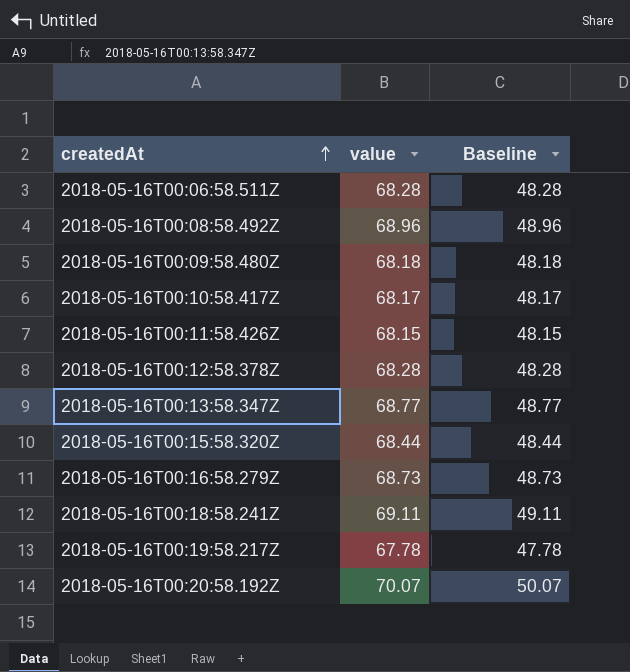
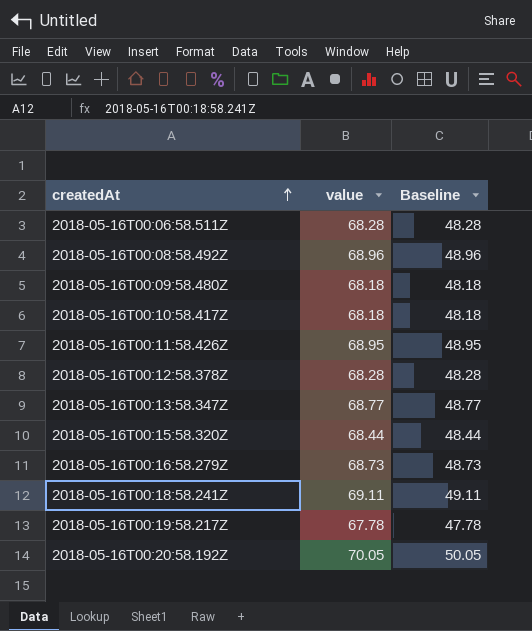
2018-05-16T00:10:58.417Z | value: 68.17 -> 68.18
2018-05-16T00:10:58.417Z | Baseline: 48.17 -> 48.18
2018-05-16T00:11:58.426Z | value: 68.15 -> 68.95
2018-05-16T00:11:58.426Z | Baseline: 48.15 -> 48.95
2018-05-16T00:20:58.192Z | value: 70.07 -> 70.05
2018-05-16T00:20:58.192Z | Baseline: 50.07 -> 50.05

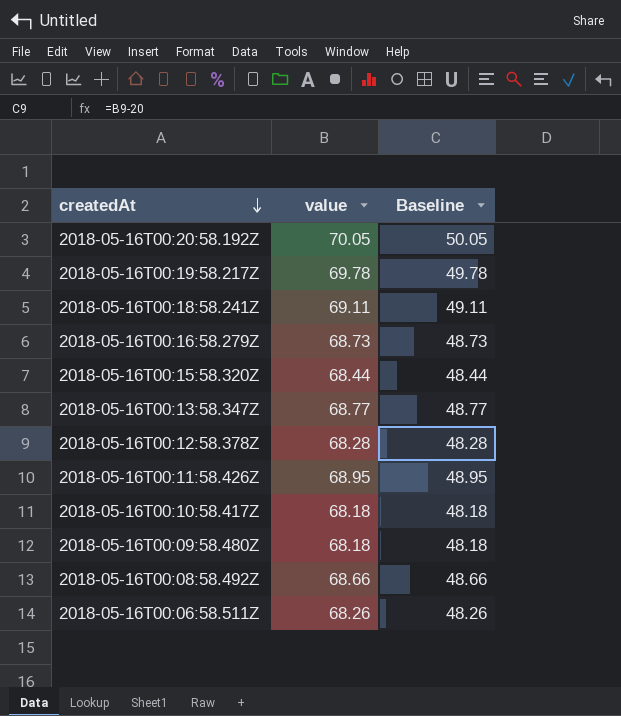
row order: createdAt ascending -> createdAt descending
2018-05-16T00:19:58.217Z | value: 67.78 -> 69.78
2018-05-16T00:19:58.217Z | Baseline: 47.78 -> 49.78
2018-05-16T00:08:58.492Z | value: 68.96 -> 68.66
2018-05-16T00:08:58.492Z | Baseline: 48.96 -> 48.66
2018-05-16T00:06:58.511Z | value: 68.28 -> 68.26
2018-05-16T00:06:58.511Z | Baseline: 48.28 -> 48.26

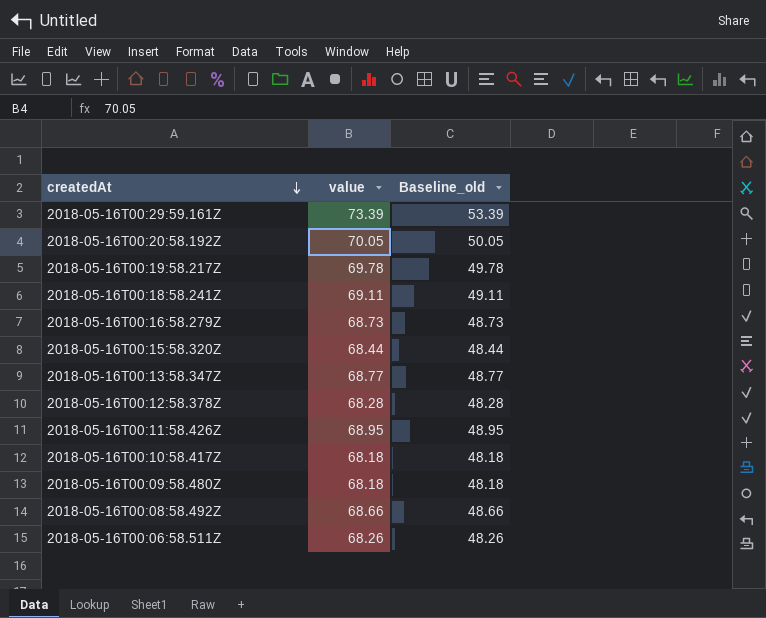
column name: Baseline -> Baseline_old
row 2018-05-16T00:29:59.161Z: none -> 73.39 | 53.39

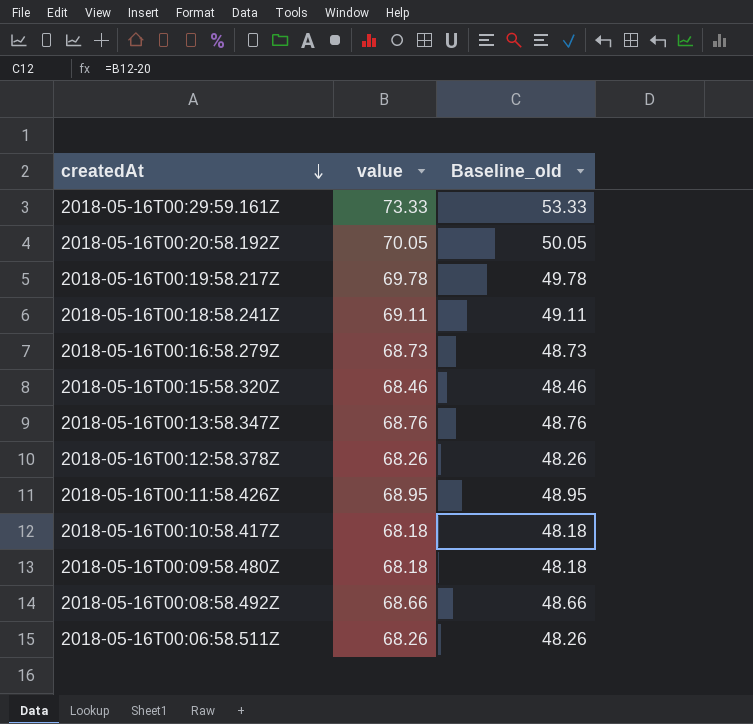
2018-05-16T00:29:59.161Z | value: 73.39 -> 73.33
2018-05-16T00:29:59.161Z | Baseline_old: 53.39 -> 53.33
2018-05-16T00:15:58.320Z | value: 68.44 -> 68.46
2018-05-16T00:15:58.320Z | Baseline_old: 48.44 -> 48.46
2018-05-16T00:13:58.347Z | value: 68.77 -> 68.76
2018-05-16T00:13:58.347Z | Baseline_old: 48.77 -> 48.76
2018-05-16T00:12:58.378Z | value: 68.28 -> 68.26
2018-05-16T00:12:58.378Z | Baseline_old: 48.28 -> 48.26

